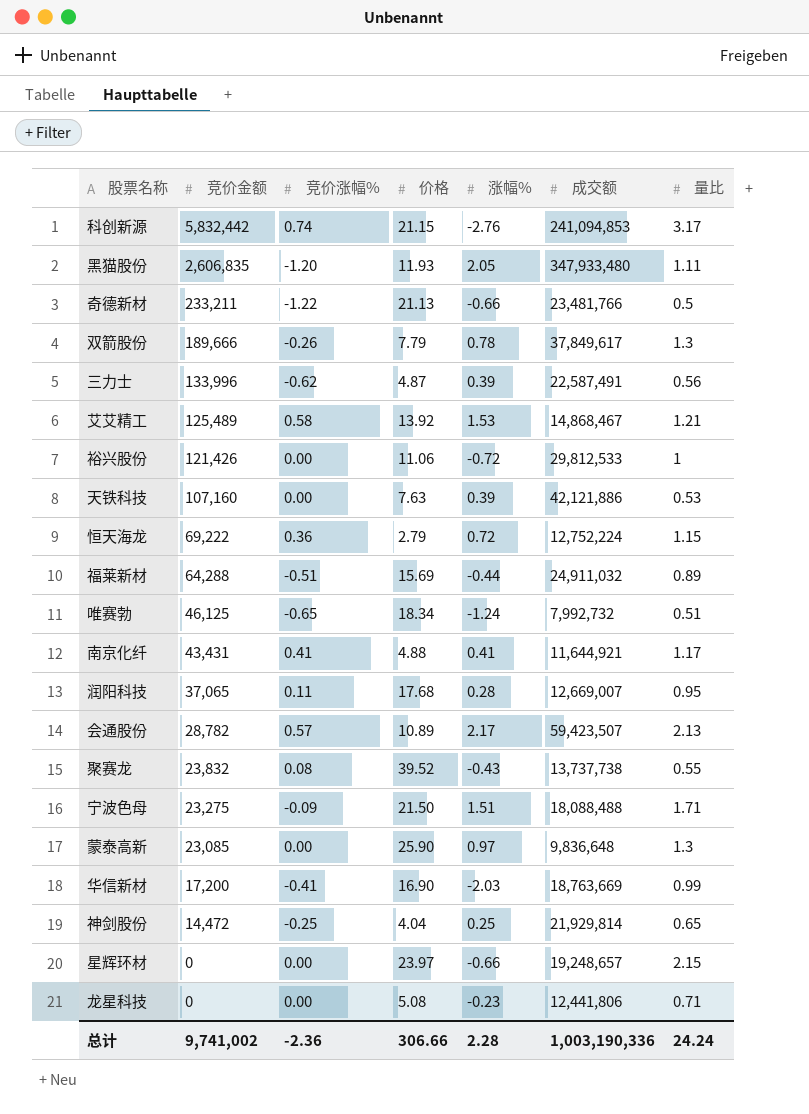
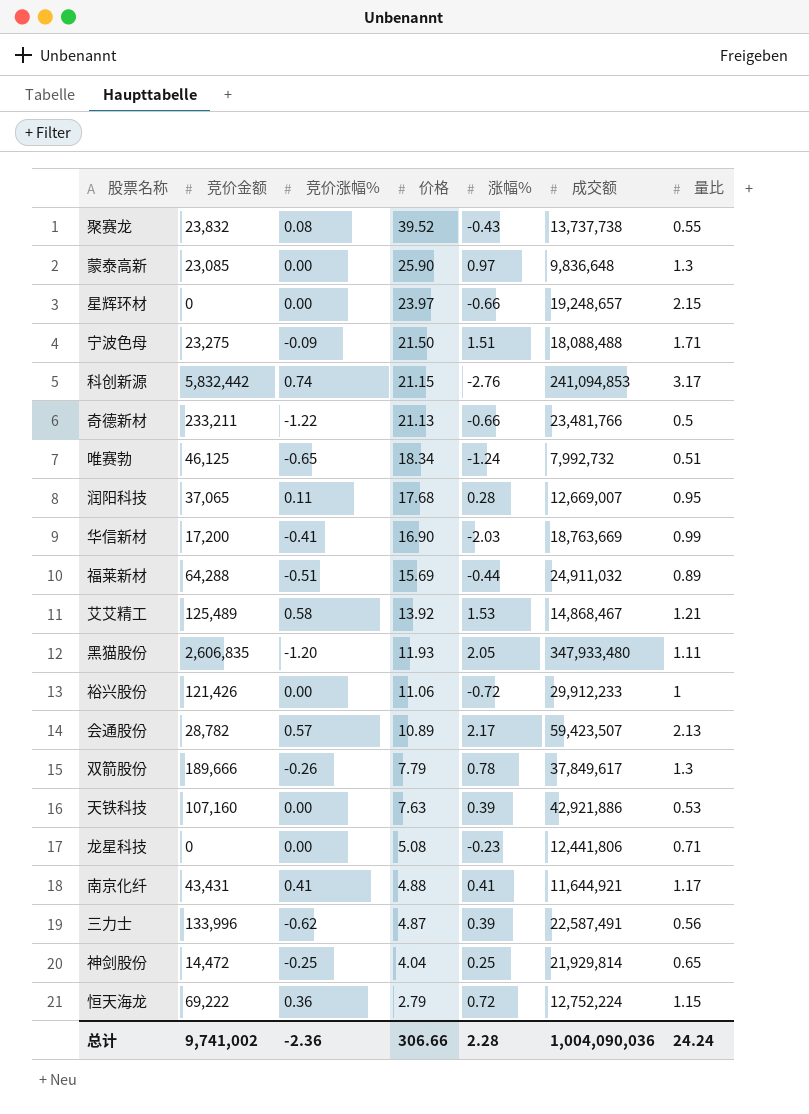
row order: 竞价金额 descending -> 价格 descending
裕兴股份 | 成交额: 29,812,533 -> 29,912,233
天铁科技 | 成交额: 42,121,886 -> 42,921,886
总计 | 成交额: 1,003,190,336 -> 1,004,090,036

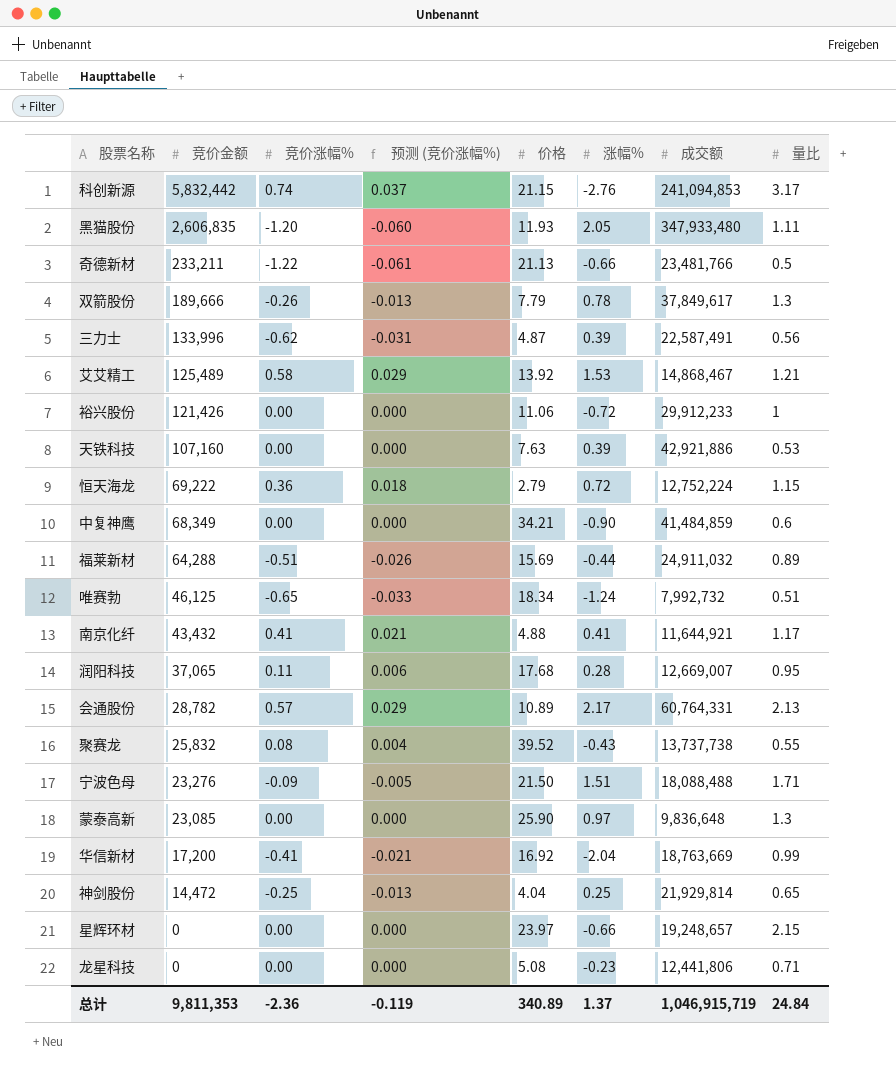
row order: 价格 descending -> 竞价金额 descending
column 预测 (竞价涨幅%) | formula: none -> [竞价涨幅%] * 0.05
row 中复神鹰: none -> 68,349 | 0.00 | 0.000 | 34.21 | -0.90 | 41,484,859 | 0.6
南京化纤 | 竞价金额: 43,431 -> 43,432
会通股份 | 成交额: 59,423,507 -> 60,764,331
聚赛龙 | 竞价金额: 23,832 -> 25,832
宁波色母 | 竞价金额: 23,275 -> 23,276
华信新材 | 价格: 16.90 -> 16.92
华信新材 | 涨幅%: -2.03 -> -2.04
总计 | 竞价金额: 9,741,002 -> 9,811,353
总计 | 价格: 306.66 -> 340.89
总计 | 涨幅%: 2.28 -> 1.37
总计 | 成交额: 1,004,090,036 -> 1,046,915,719
总计 | 量比: 24.24 -> 24.84

